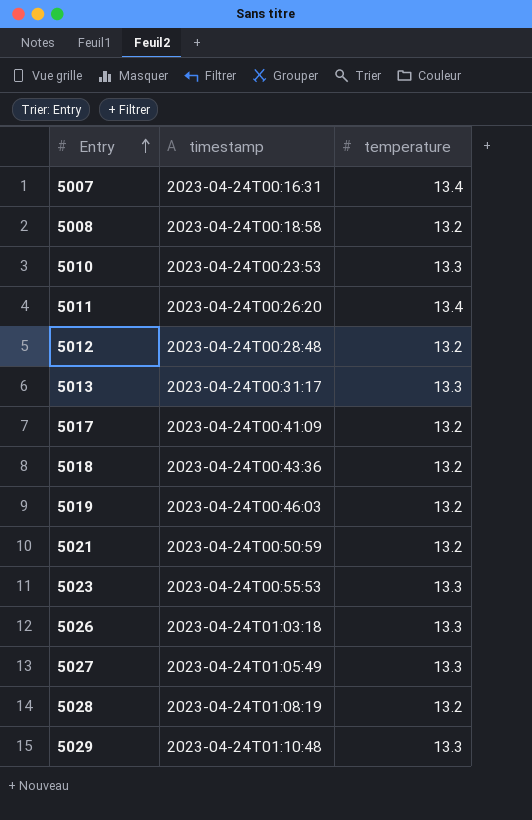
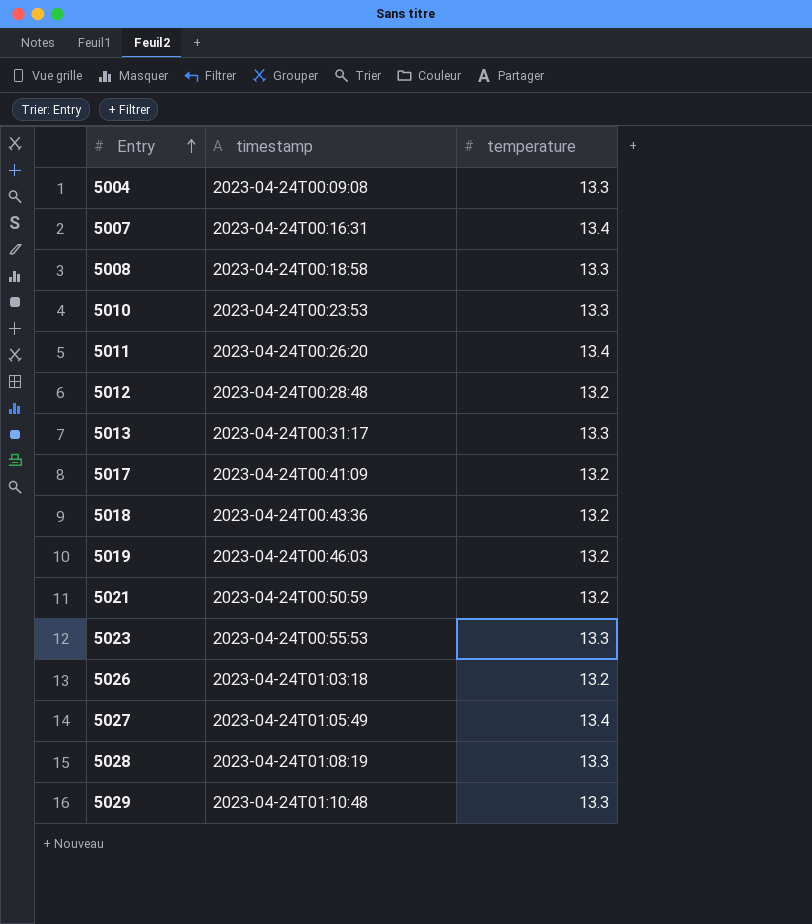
row 5004: none -> 2023-04-24T00:09:08 | 13.3
5008 | temperature: 13.2 -> 13.3
5026 | temperature: 13.3 -> 13.2
5027 | temperature: 13.3 -> 13.4
5028 | temperature: 13.2 -> 13.3

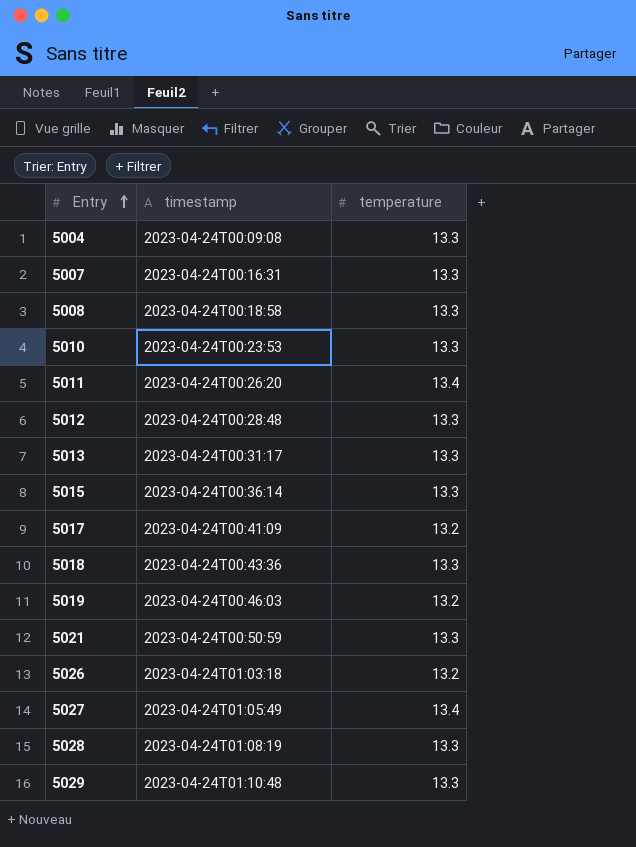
row 5023: 2023-04-24T00:55:53 | 13.3 -> none
5007 | temperature: 13.4 -> 13.3
5012 | temperature: 13.2 -> 13.3
row 5015: none -> 2023-04-24T00:36:14 | 13.3
5018 | temperature: 13.2 -> 13.3
5021 | temperature: 13.2 -> 13.3

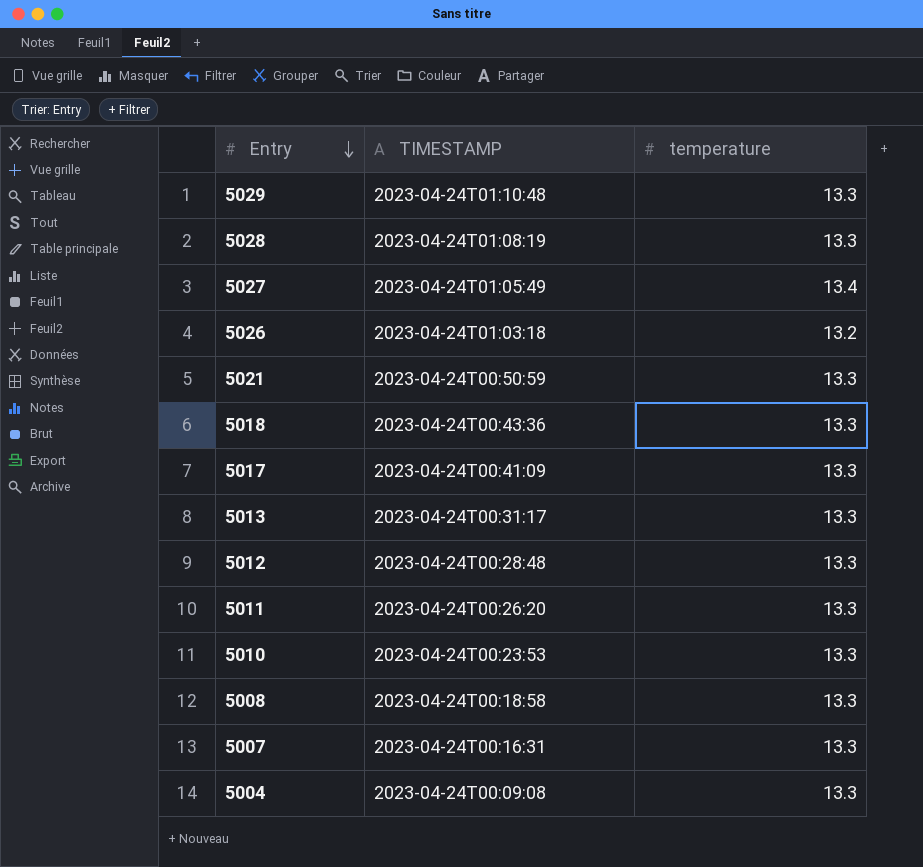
row order: Entry ascending -> Entry descending
column name: timestamp -> TIMESTAMP
row 5015: 2023-04-24T00:36:14 | 13.3 -> none
row 5019: 2023-04-24T00:46:03 | 13.2 -> none
5017 | temperature: 13.2 -> 13.3
5011 | temperature: 13.4 -> 13.3

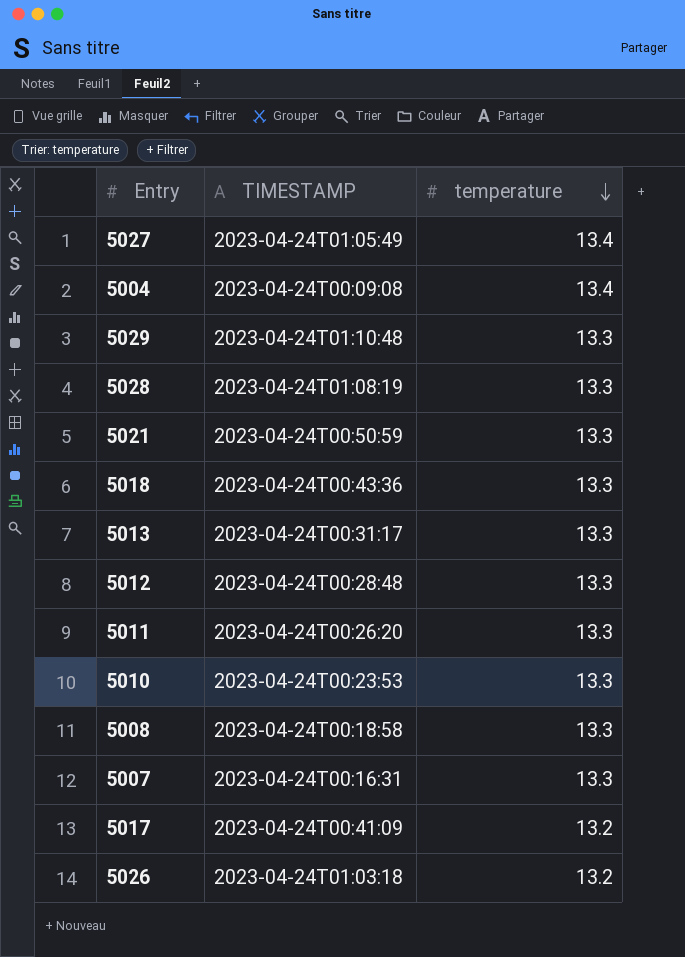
row order: Entry descending -> temperature descending
5004 | temperature: 13.3 -> 13.4
5017 | temperature: 13.3 -> 13.2

